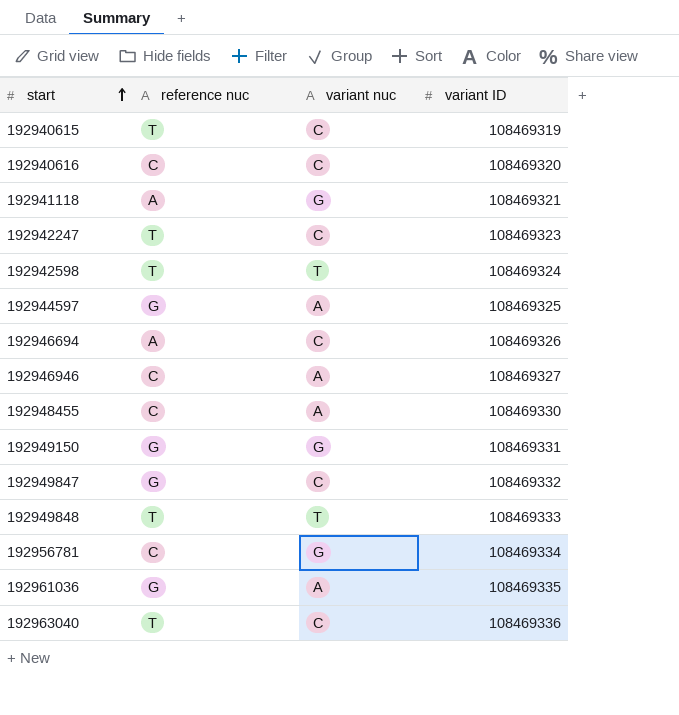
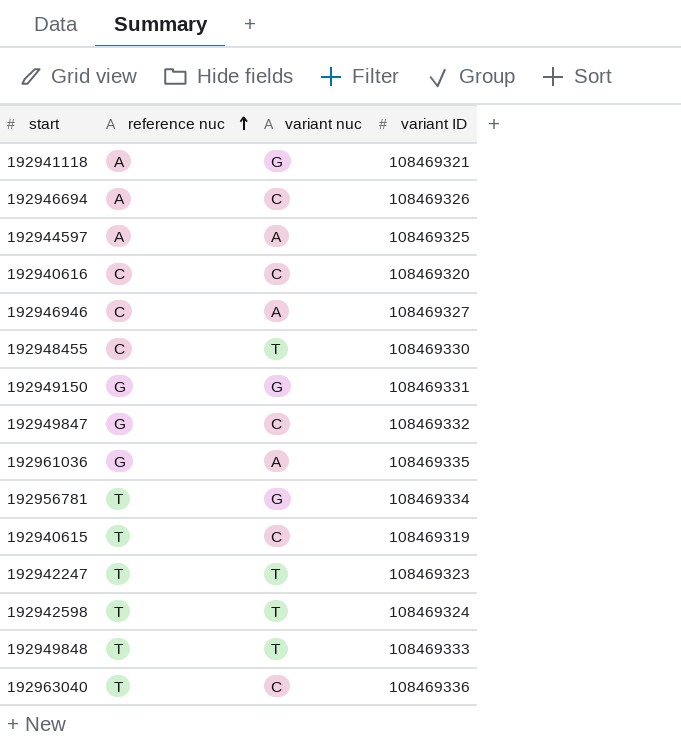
row order: start ascending -> reference nuc ascending
192944597 | reference nuc: G -> A
192948455 | variant nuc: A -> T
192956781 | reference nuc: C -> T
192942247 | variant nuc: C -> T

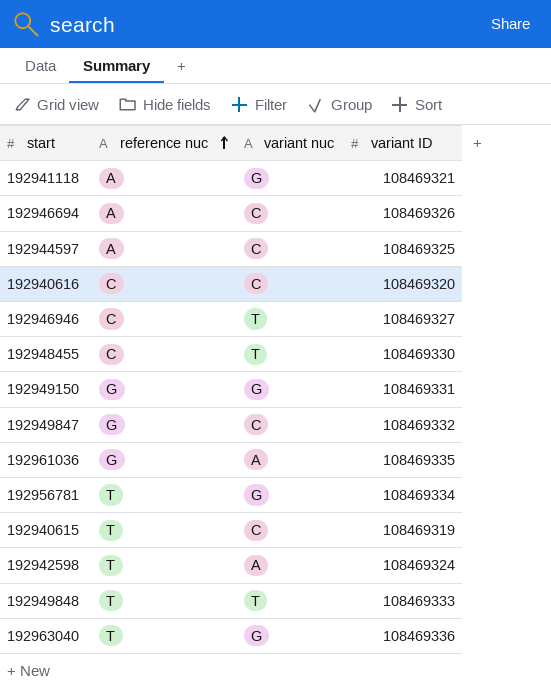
row 192942247: T | T | 108469323 -> none
192944597 | variant nuc: A -> C
192946946 | variant nuc: A -> T
192942598 | variant nuc: T -> A
192963040 | variant nuc: C -> G

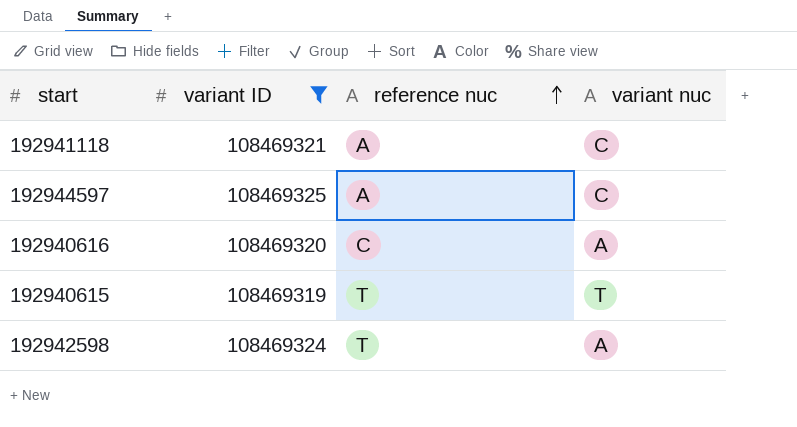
filter: none -> variant ID <= 108469325
column variant ID | position: 4 -> 2
192941118 | variant nuc: G -> C
192940616 | variant nuc: C -> A
192940615 | variant nuc: C -> T

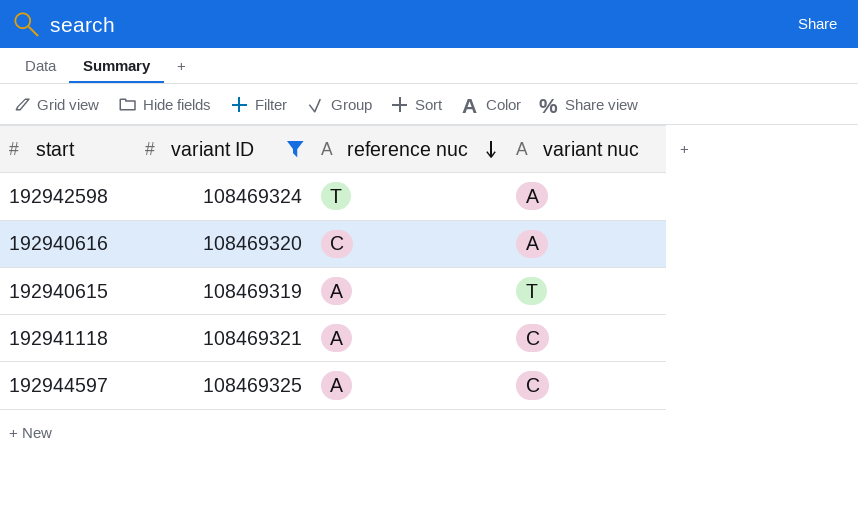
row order: reference nuc ascending -> reference nuc descending
192940615 | reference nuc: T -> A

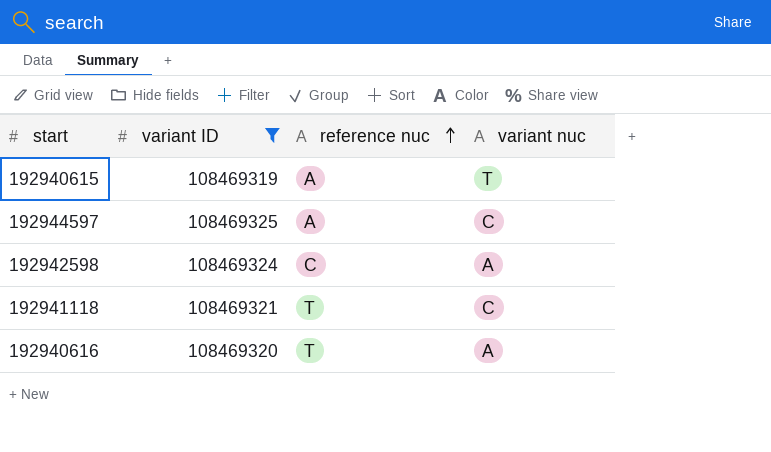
row order: reference nuc descending -> reference nuc ascending
192942598 | reference nuc: T -> C
192941118 | reference nuc: A -> T
192940616 | reference nuc: C -> T

